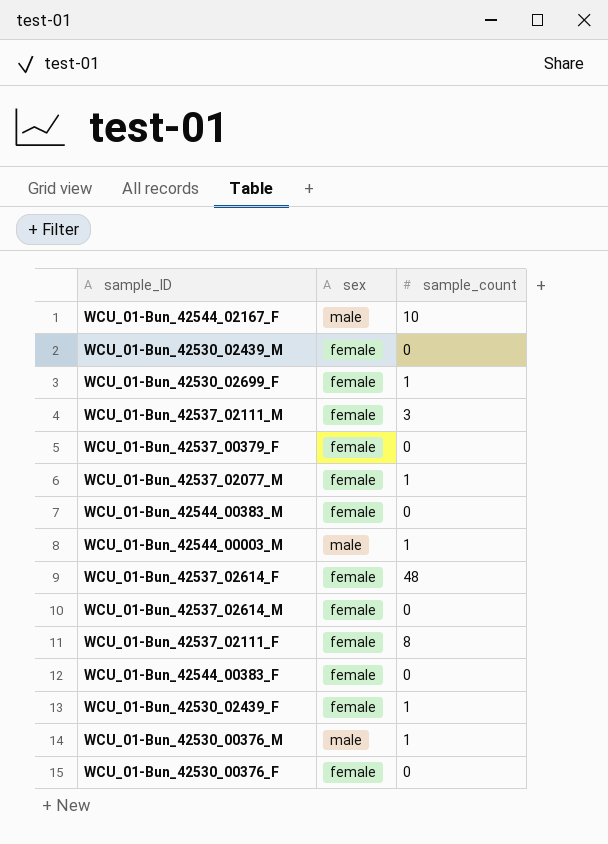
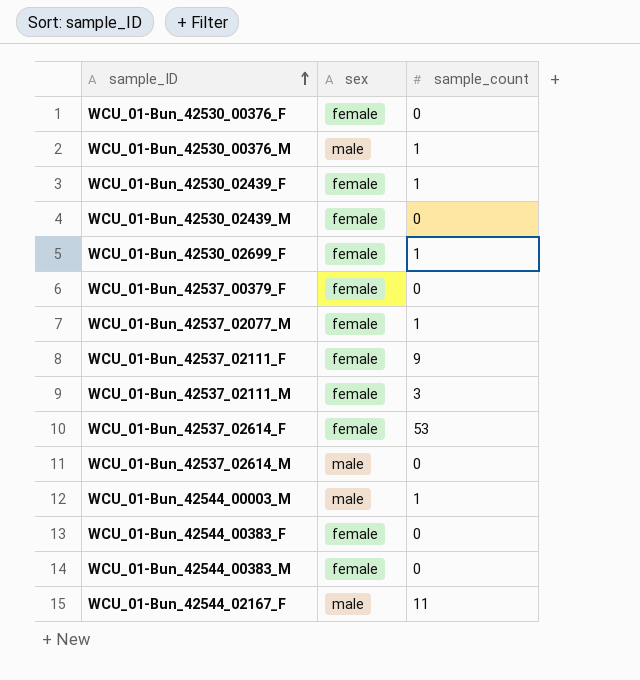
row order: none -> sample_ID ascending
WCU_01-Bun_42537_02111_F | sample_count: 8 -> 9
WCU_01-Bun_42537_02614_F | sample_count: 48 -> 53
WCU_01-Bun_42537_02614_M | sex: female -> male
WCU_01-Bun_42544_02167_F | sample_count: 10 -> 11

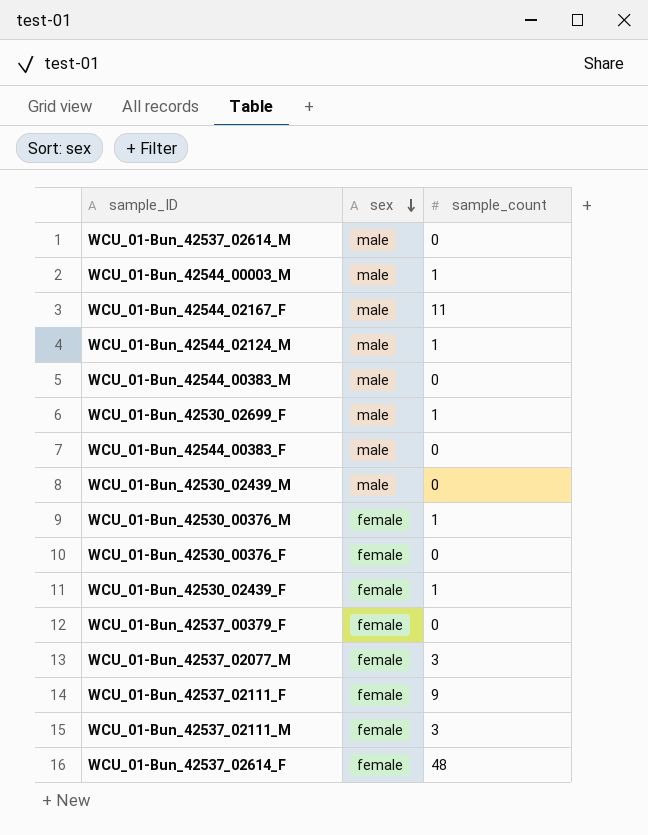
row order: sample_ID ascending -> sex descending
row WCU_01-Bun_42544_02124_M: none -> male | 1
WCU_01-Bun_42544_00383_M | sex: female -> male
WCU_01-Bun_42530_02699_F | sex: female -> male
WCU_01-Bun_42544_00383_F | sex: female -> male
WCU_01-Bun_42530_02439_M | sex: female -> male
WCU_01-Bun_42530_00376_M | sex: male -> female
WCU_01-Bun_42537_02077_M | sample_count: 1 -> 3
WCU_01-Bun_42537_02614_F | sample_count: 53 -> 48

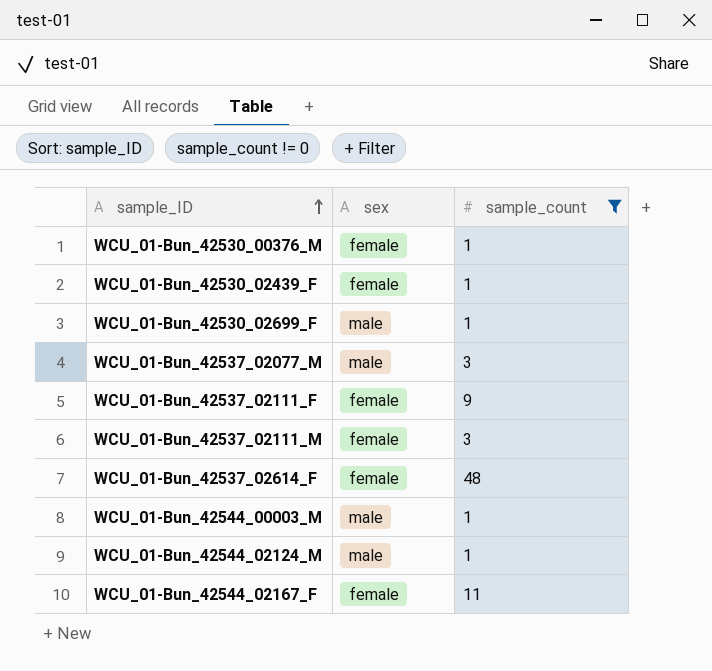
filter: none -> sample_count != 0
row order: sex descending -> sample_ID ascending
WCU_01-Bun_42537_02077_M | sex: female -> male
WCU_01-Bun_42544_02167_F | sex: male -> female

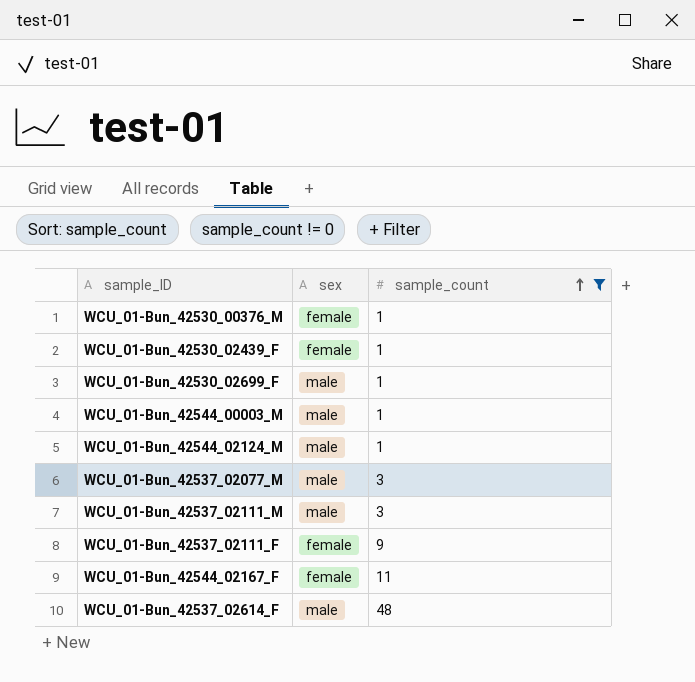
row order: sample_ID ascending -> sample_count ascending
WCU_01-Bun_42537_02111_M | sex: female -> male
WCU_01-Bun_42537_02614_F | sex: female -> male

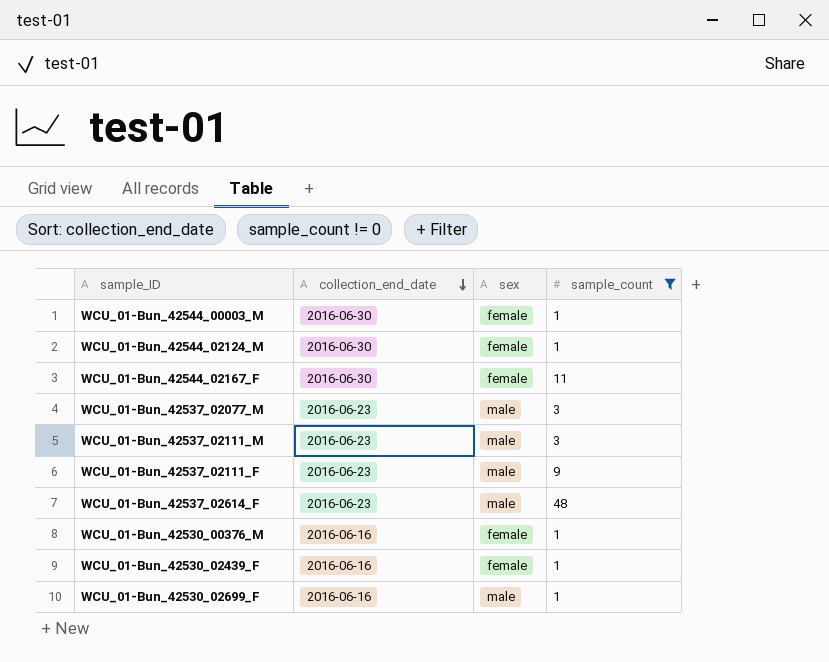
row order: sample_count ascending -> collection_end_date descending
column collection_end_date | position: none -> 2
WCU_01-Bun_42544_00003_M | sex: male -> female
WCU_01-Bun_42544_02124_M | sex: male -> female
WCU_01-Bun_42537_02111_F | sex: female -> male

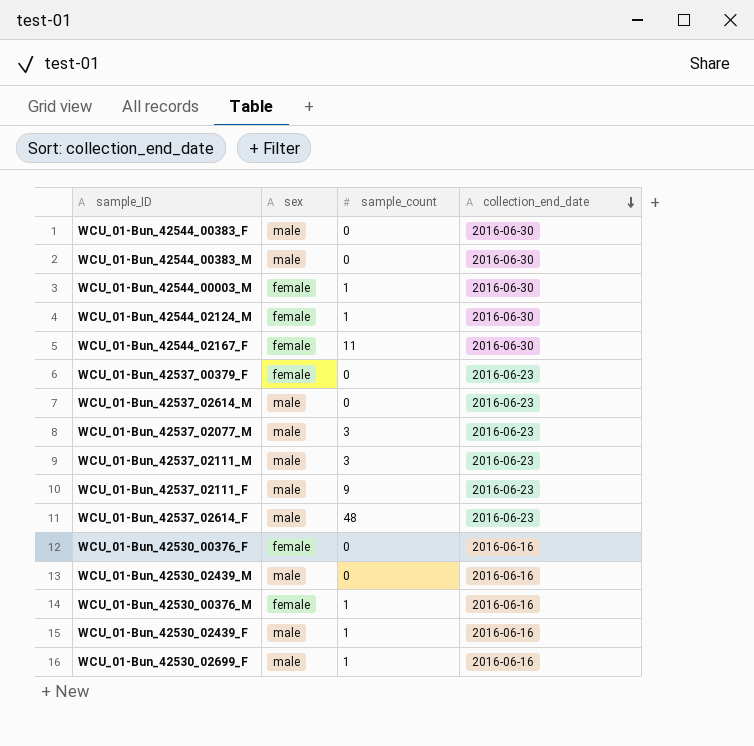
filter: sample_count != 0 -> none
column collection_end_date | position: 2 -> 4
WCU_01-Bun_42530_02439_F | sex: female -> male

